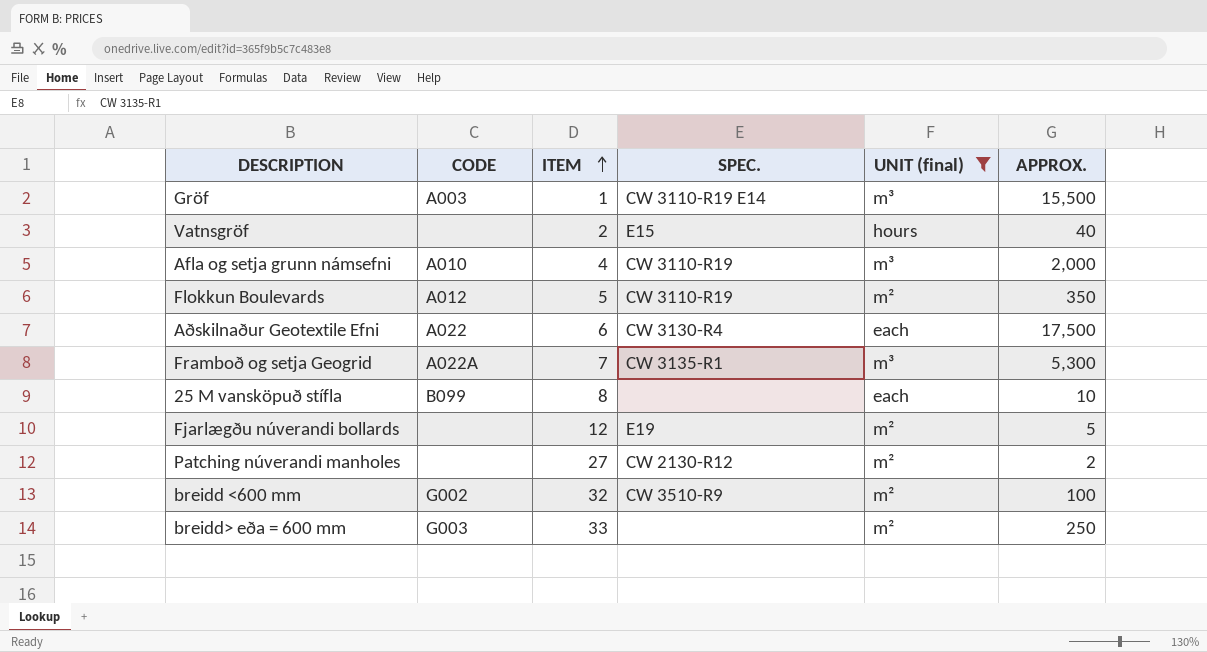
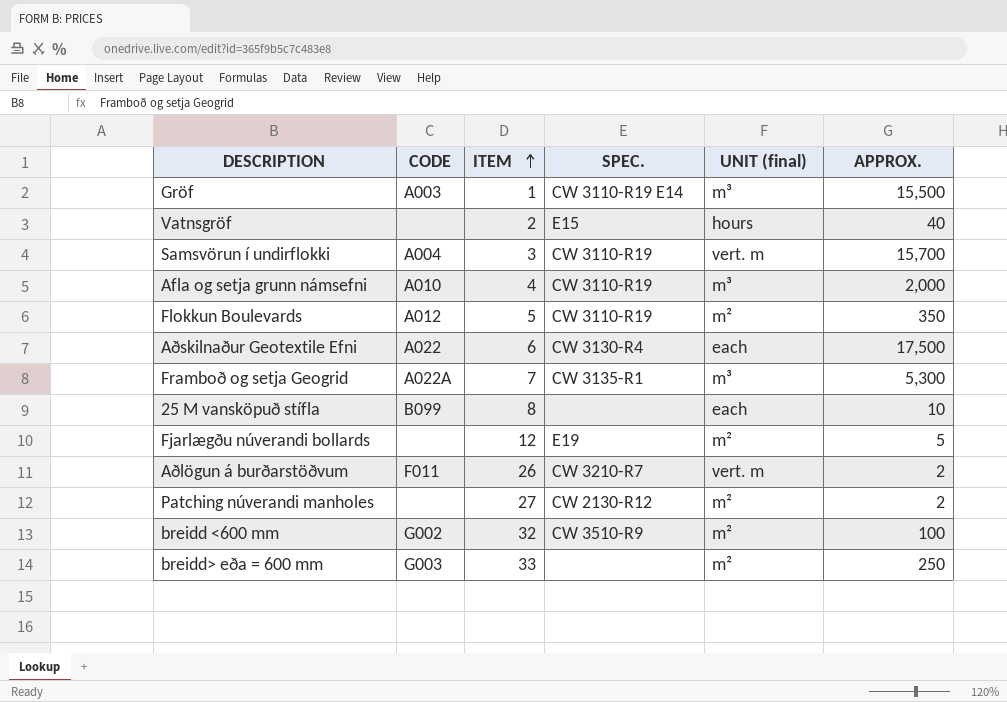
filter: UNIT (final) != vert. m -> none

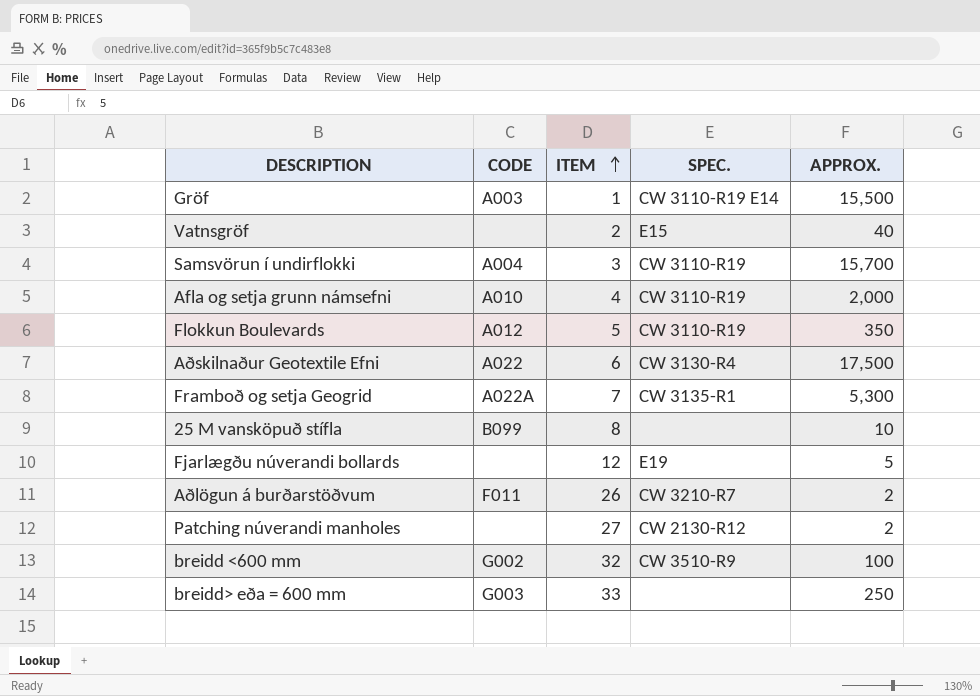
column UNIT (final) | position: 5 -> none

